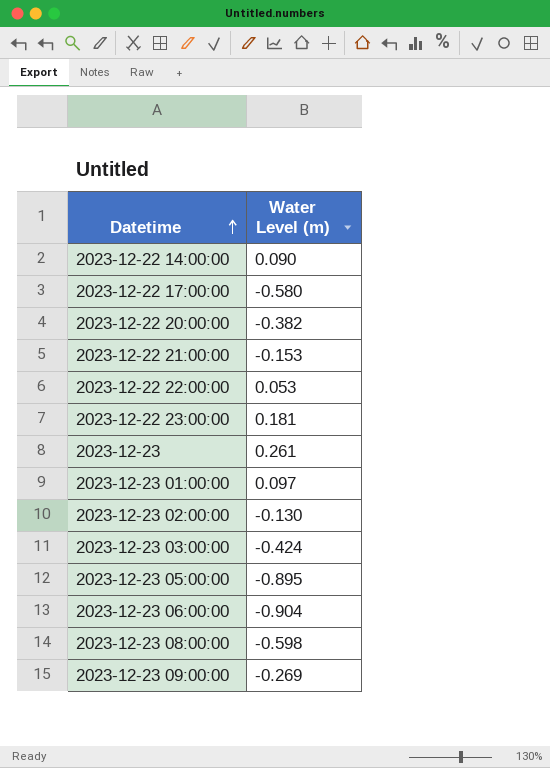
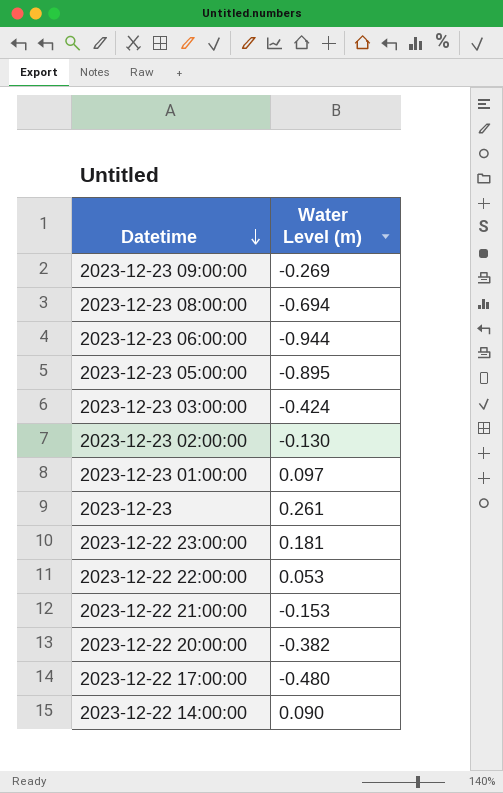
row order: Datetime ascending -> Datetime descending
2023-12-23 08:00:00 | Water Level (m): -0.598 -> -0.694
2023-12-23 06:00:00 | Water Level (m): -0.904 -> -0.944
2023-12-22 17:00:00 | Water Level (m): -0.580 -> -0.480

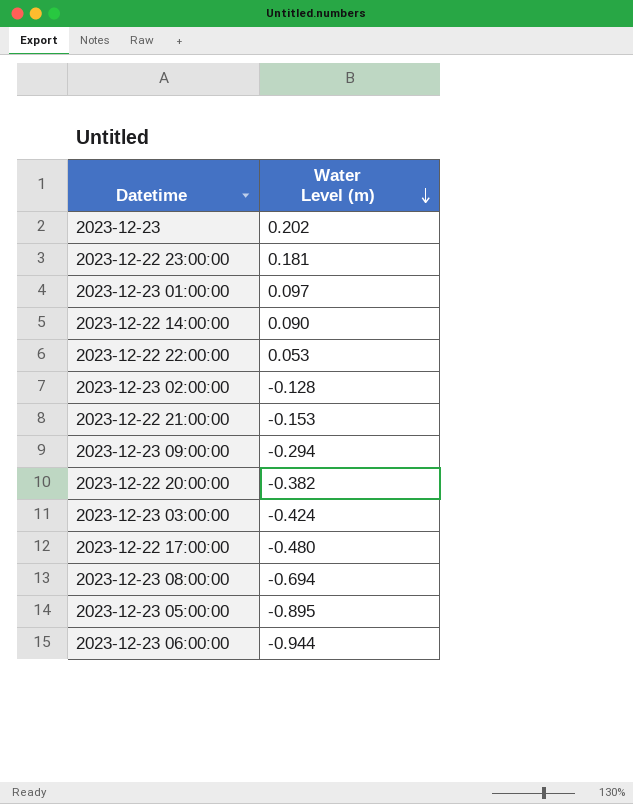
row order: Datetime descending -> Water Level (m) descending
2023-12-23 | Water Level (m): 0.261 -> 0.202
2023-12-23 02:00:00 | Water Level (m): -0.130 -> -0.128
2023-12-23 09:00:00 | Water Level (m): -0.269 -> -0.294

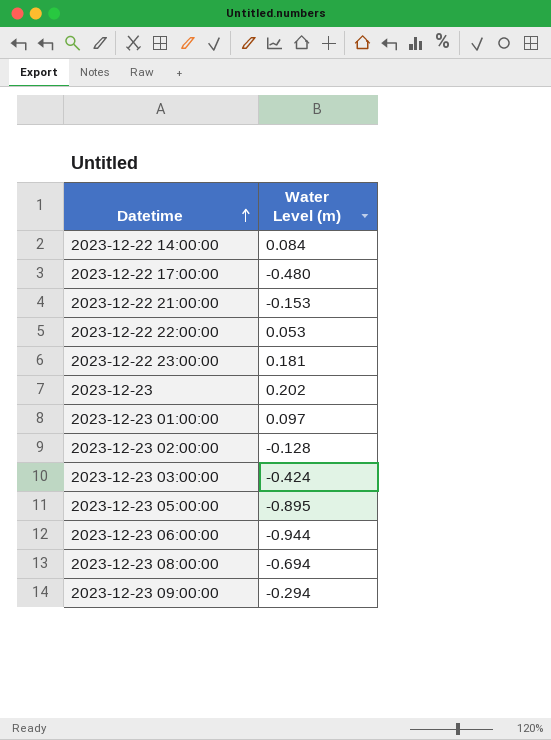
row order: Water Level (m) descending -> Datetime ascending
row 2023-12-22 20:00:00: -0.382 -> none
2023-12-22 14:00:00 | Water Level (m): 0.090 -> 0.084

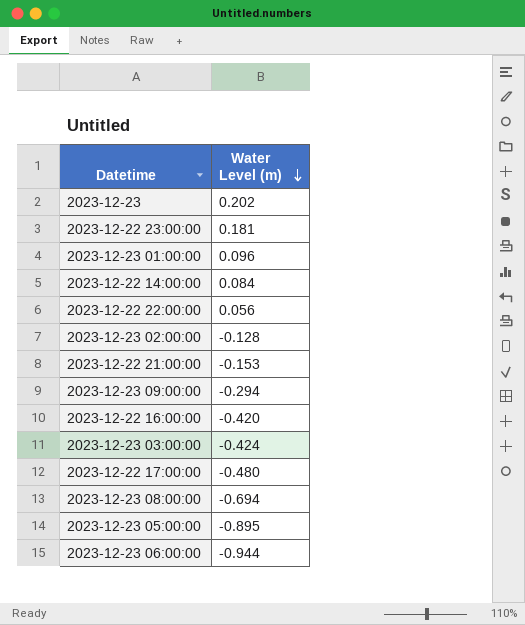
row order: Datetime ascending -> Water Level (m) descending
2023-12-23 01:00:00 | Water Level (m): 0.097 -> 0.096
2023-12-22 22:00:00 | Water Level (m): 0.053 -> 0.056
row 2023-12-22 16:00:00: none -> -0.420

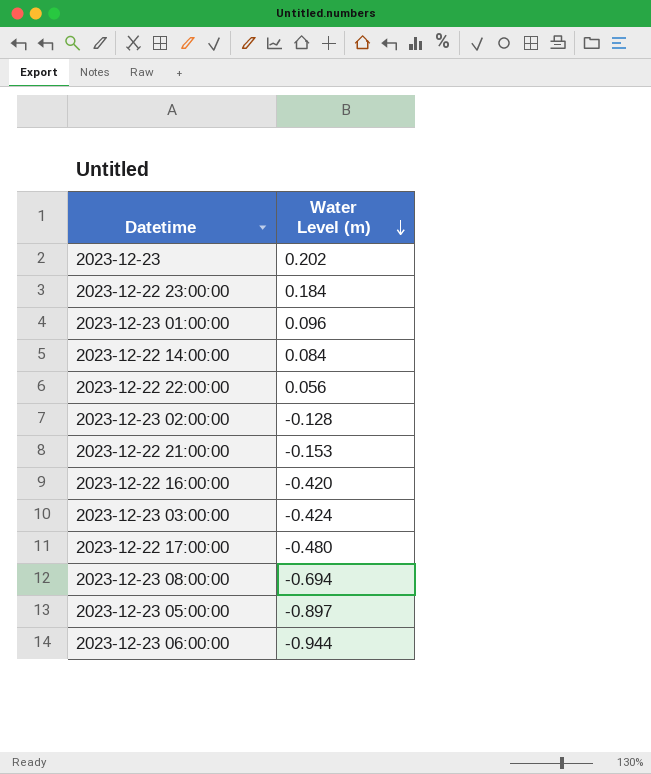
row 2023-12-23 09:00:00: -0.294 -> none
2023-12-22 23:00:00 | Water Level (m): 0.181 -> 0.184
2023-12-23 05:00:00 | Water Level (m): -0.895 -> -0.897

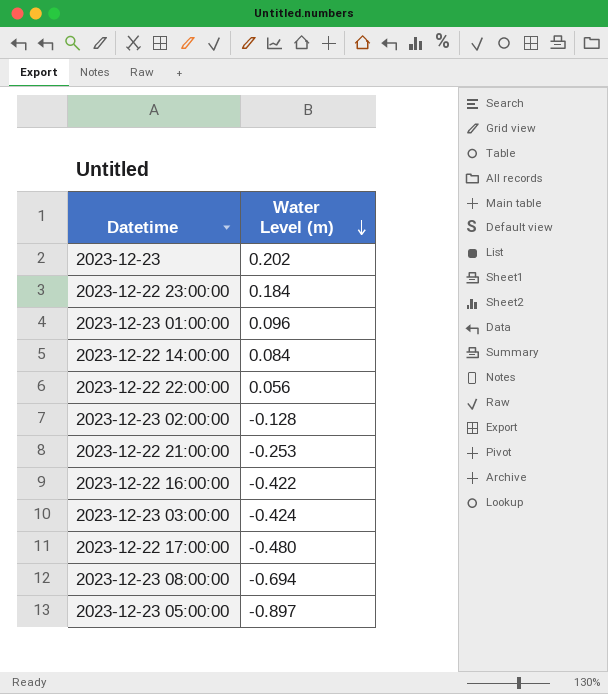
row 2023-12-23 06:00:00: -0.944 -> none
2023-12-22 21:00:00 | Water Level (m): -0.153 -> -0.253
2023-12-22 16:00:00 | Water Level (m): -0.420 -> -0.422

